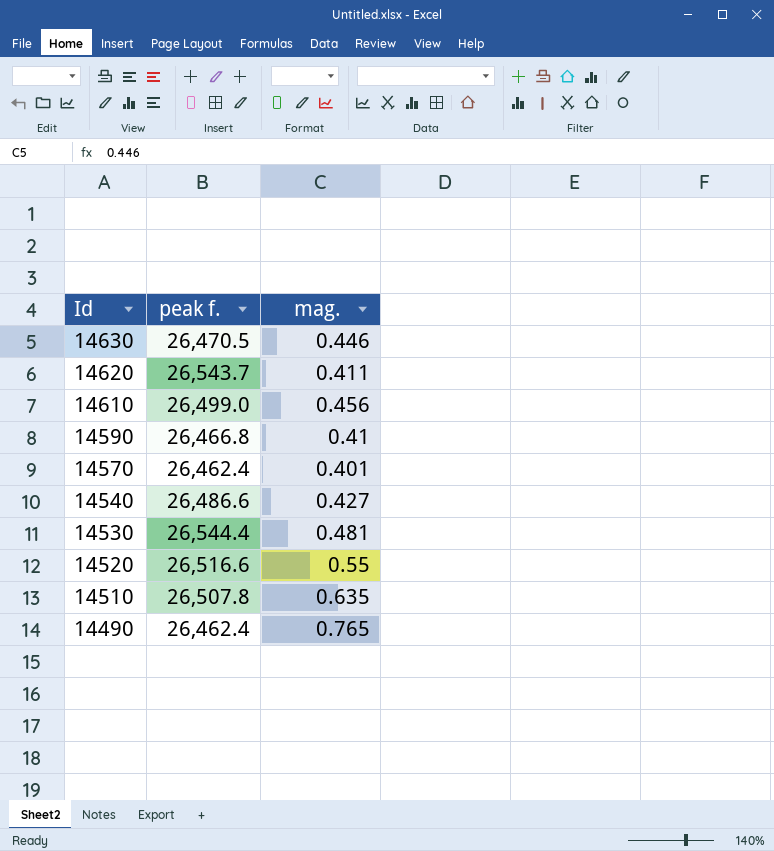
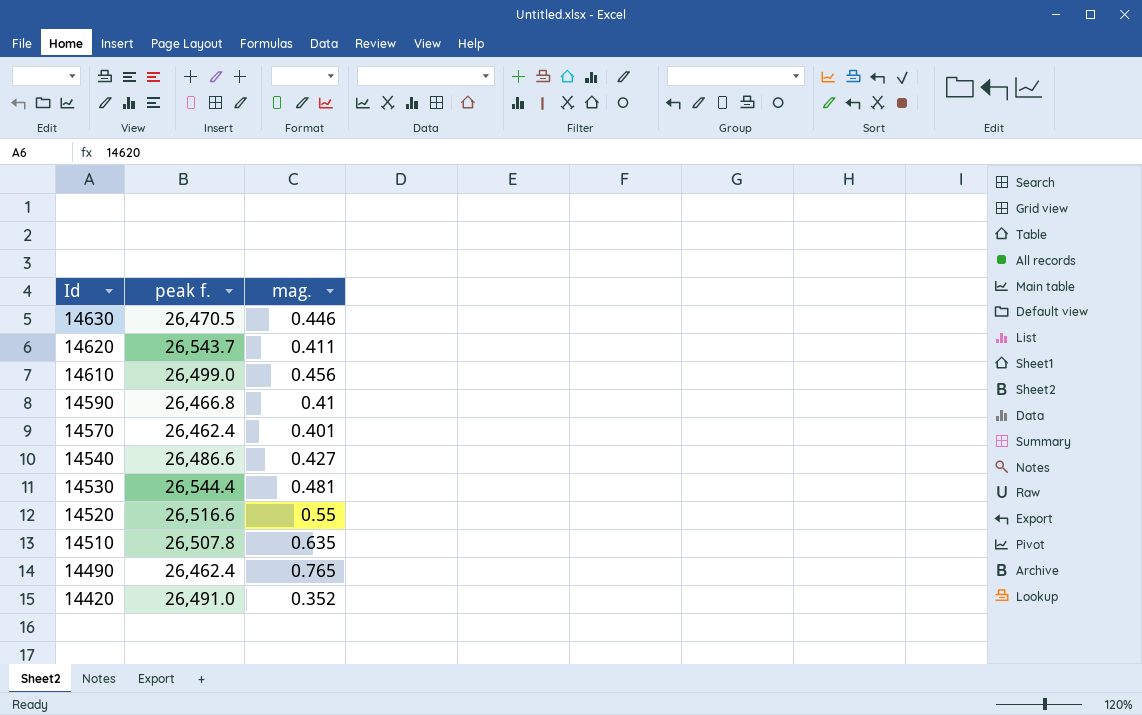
row 14420: none -> 26,491.0 | 0.352

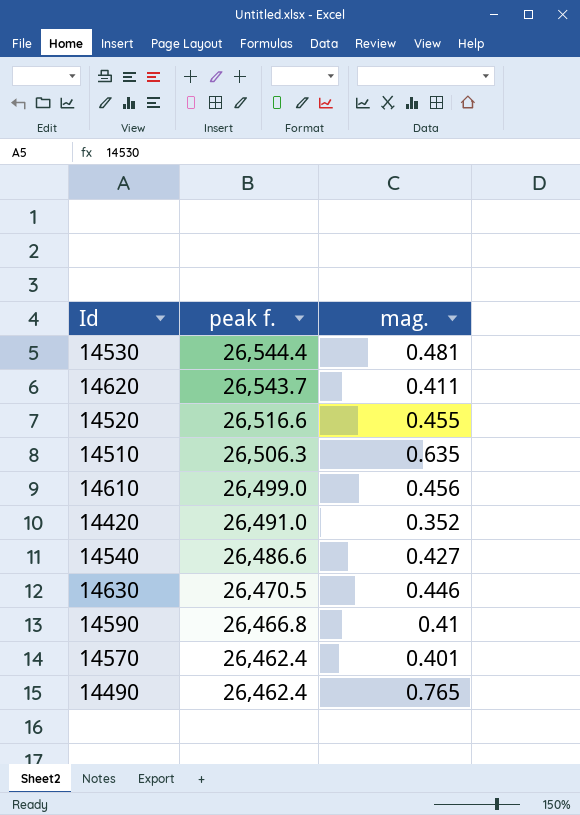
row order: Id descending -> peak f. descending
14520 | mag.: 0.55 -> 0.455
14510 | peak f.: 26,507.8 -> 26,506.3

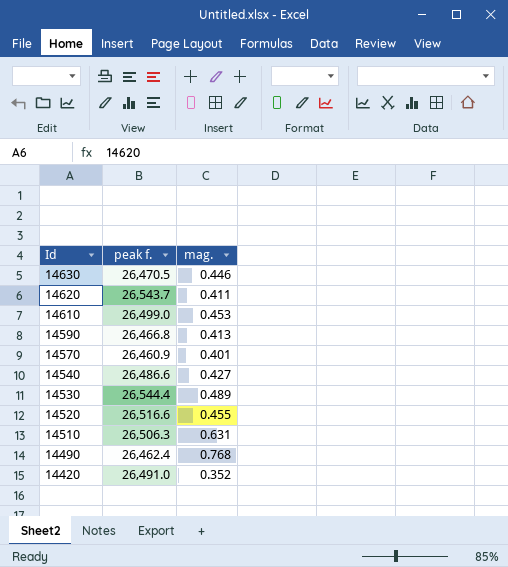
row order: peak f. descending -> Id descending
14610 | mag.: 0.456 -> 0.453
14590 | mag.: 0.41 -> 0.413
14570 | peak f.: 26,462.4 -> 26,460.9
14530 | mag.: 0.481 -> 0.489
14510 | mag.: 0.635 -> 0.631
14490 | mag.: 0.765 -> 0.768

